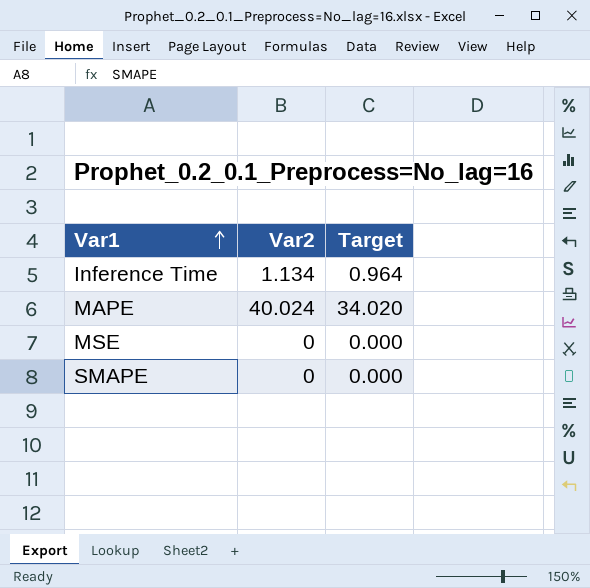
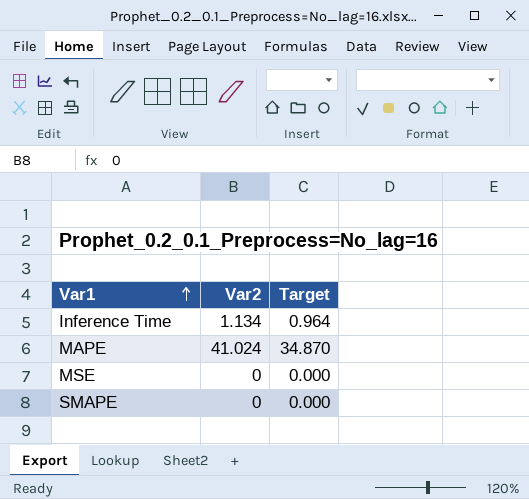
MAPE | Var2: 40.024 -> 41.024
MAPE | Target: 34.020 -> 34.870

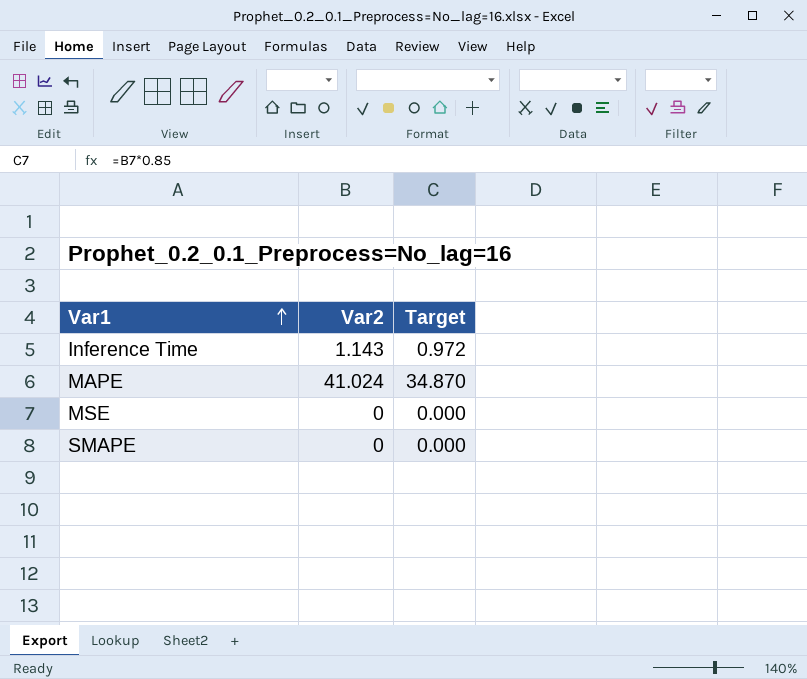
Inference Time | Var2: 1.134 -> 1.143
Inference Time | Target: 0.964 -> 0.972

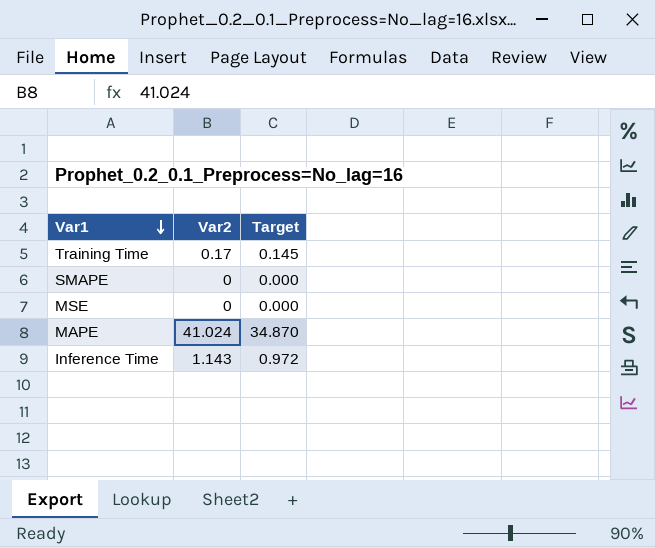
row order: Var1 ascending -> Var1 descending
row Training Time: none -> 0.17 | 0.145

